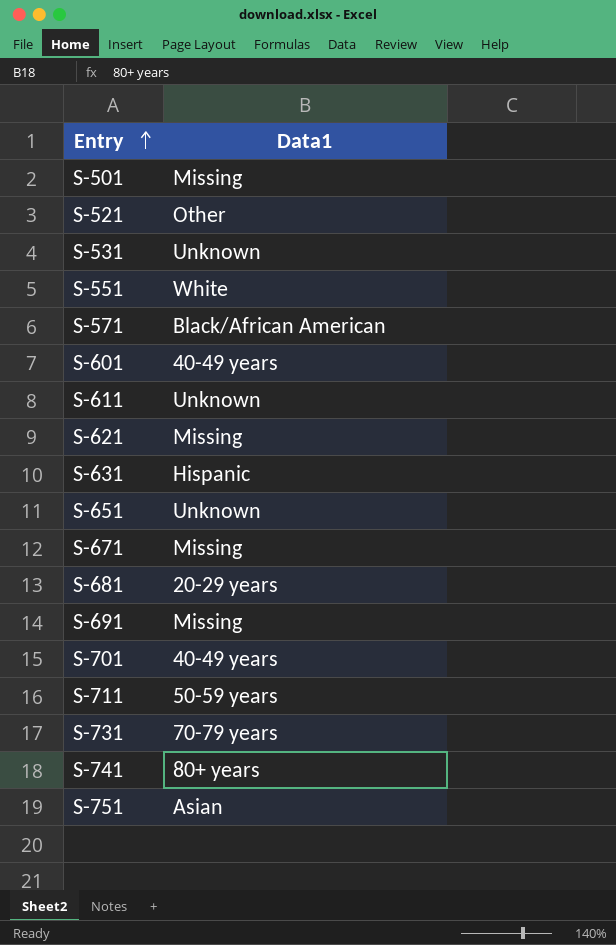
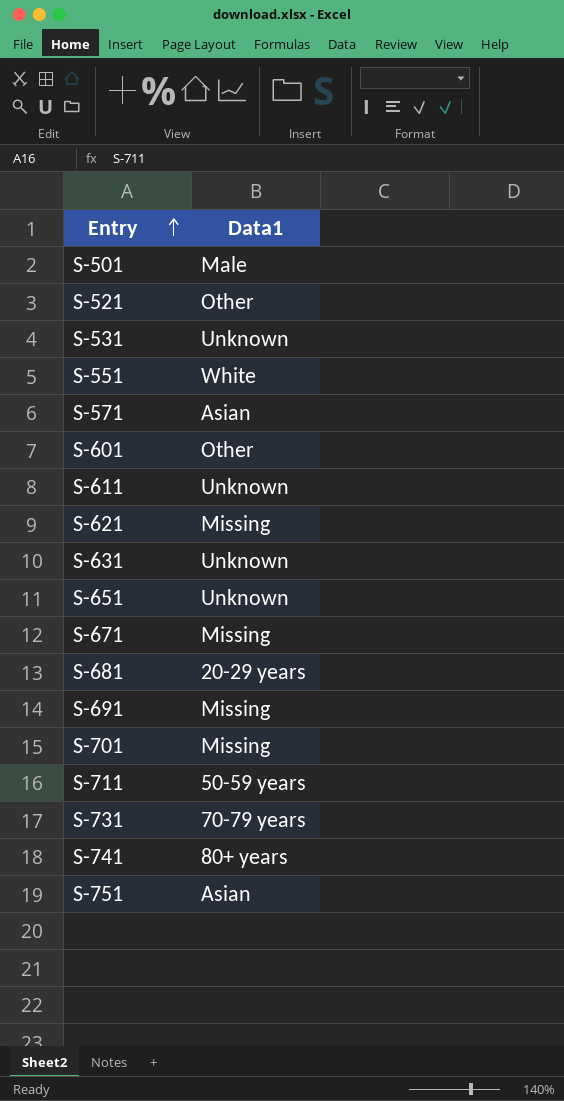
S-501 | Data1: Missing -> Male
S-571 | Data1: Black/African American -> Asian
S-601 | Data1: 40-49 years -> Other
S-631 | Data1: Hispanic -> Unknown
S-701 | Data1: 40-49 years -> Missing

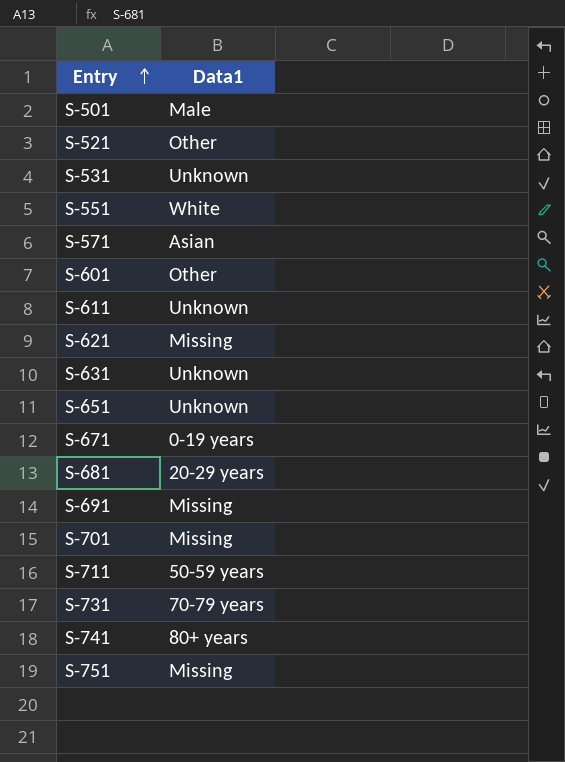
S-671 | Data1: Missing -> 0-19 years
S-751 | Data1: Asian -> Missing

